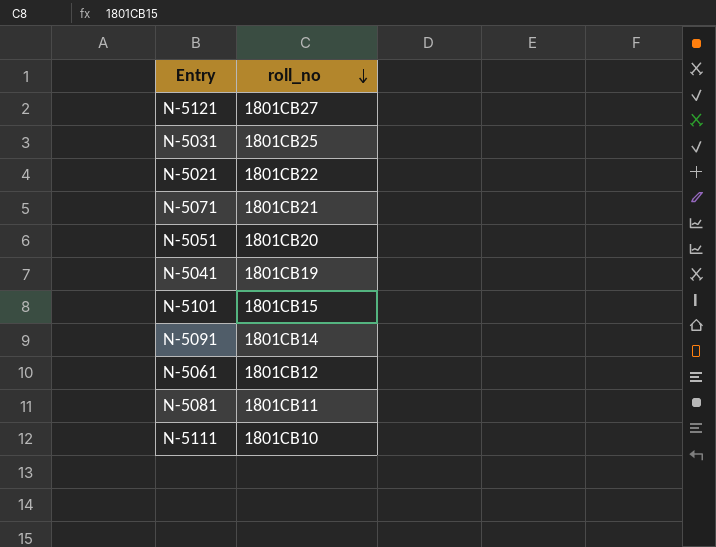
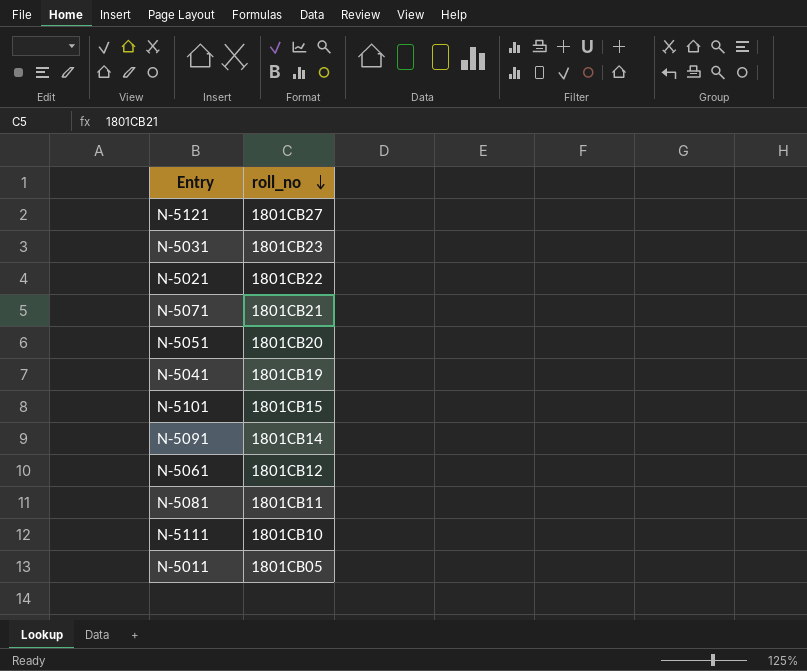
N-5031 | roll_no: 1801CB25 -> 1801CB23
row N-5011: none -> 1801CB05

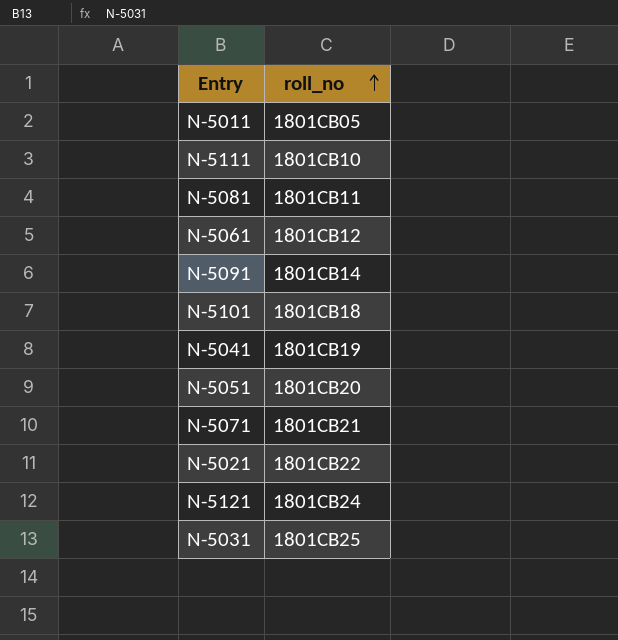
row order: roll_no descending -> roll_no ascending
N-5101 | roll_no: 1801CB15 -> 1801CB18
N-5121 | roll_no: 1801CB27 -> 1801CB24
N-5031 | roll_no: 1801CB23 -> 1801CB25

